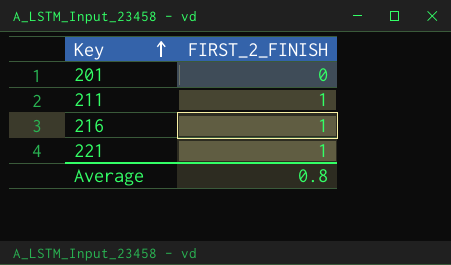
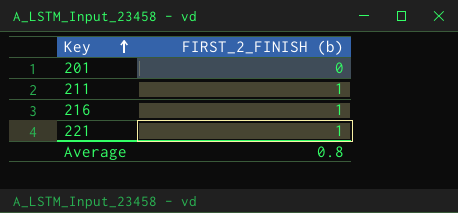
column name: FIRST_2_FINISH -> FIRST_2_FINISH (b)

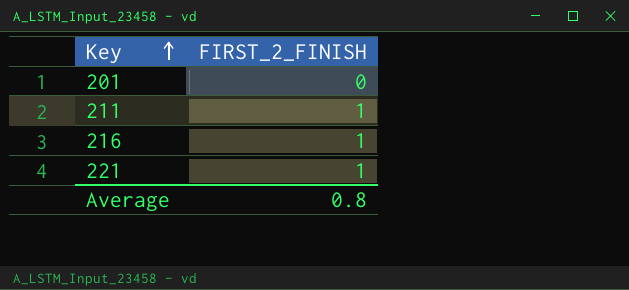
column name: FIRST_2_FINISH (b) -> FIRST_2_FINISH

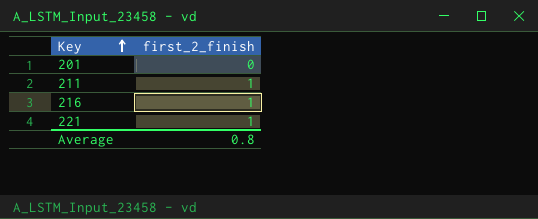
column name: FIRST_2_FINISH -> first_2_finish

